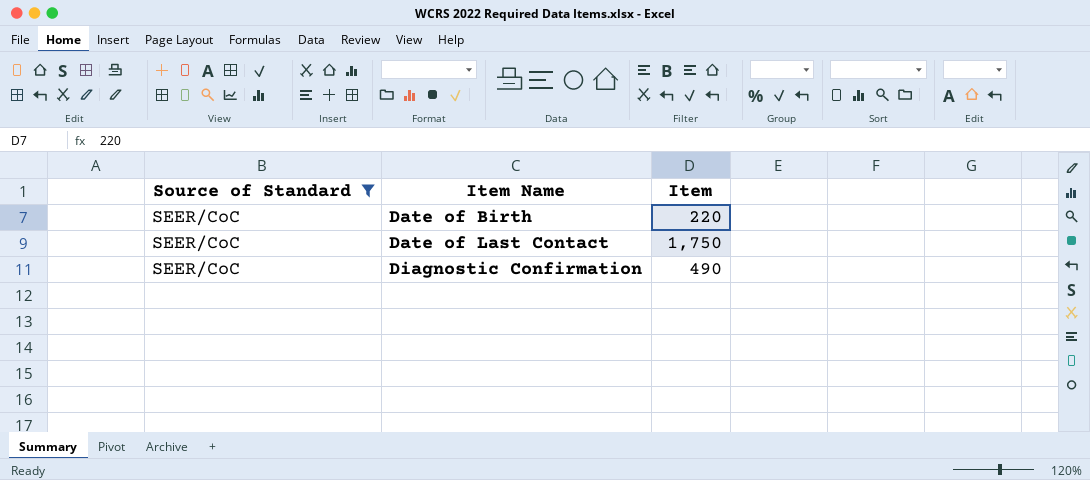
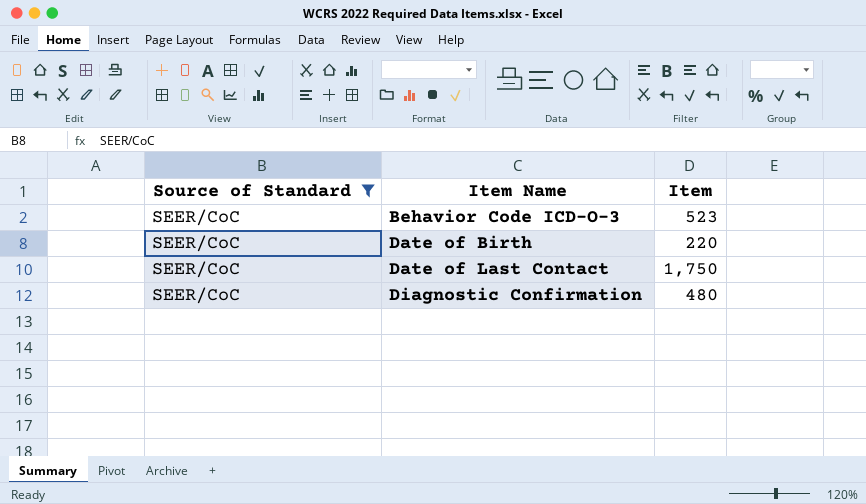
row Behavior Code ICD-O-3: none -> SEER/CoC | 523
Diagnostic Confirmation | Item: 490 -> 480

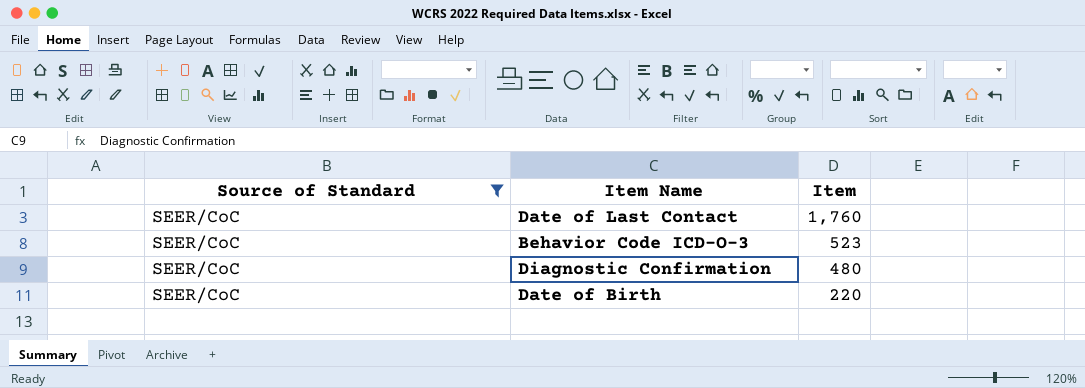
row order: Item Name ascending -> Item descending
Date of Last Contact | Item: 1,750 -> 1,760

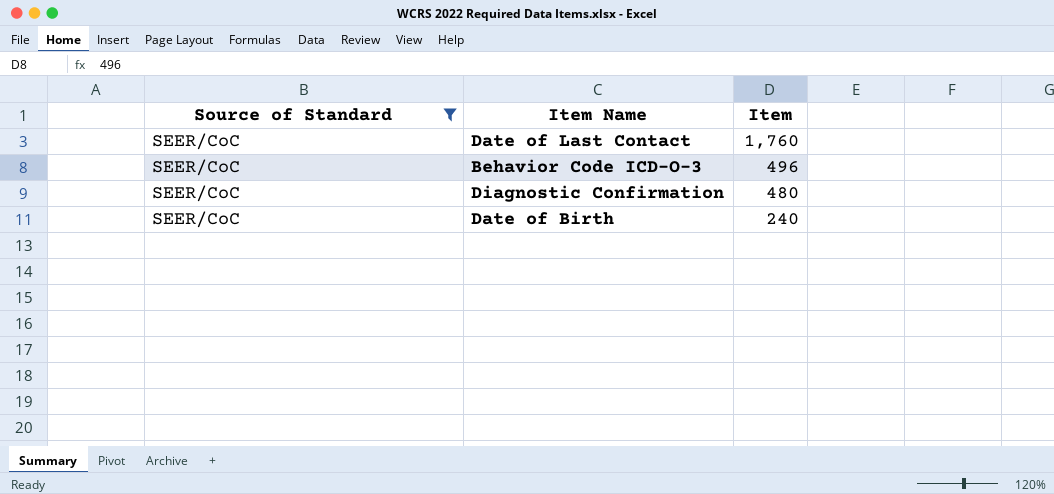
Behavior Code ICD-O-3 | Item: 523 -> 496
Date of Birth | Item: 220 -> 240

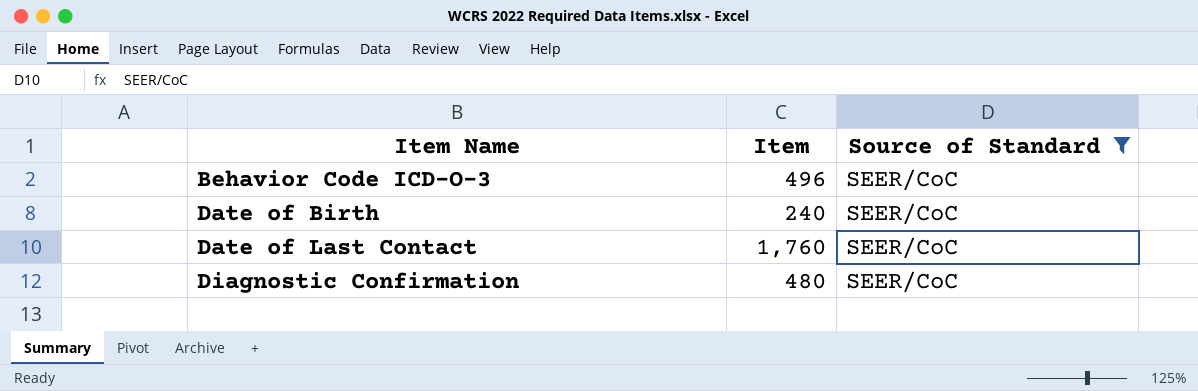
row order: Item descending -> Item Name ascending
column Source of Standard | position: 1 -> 3

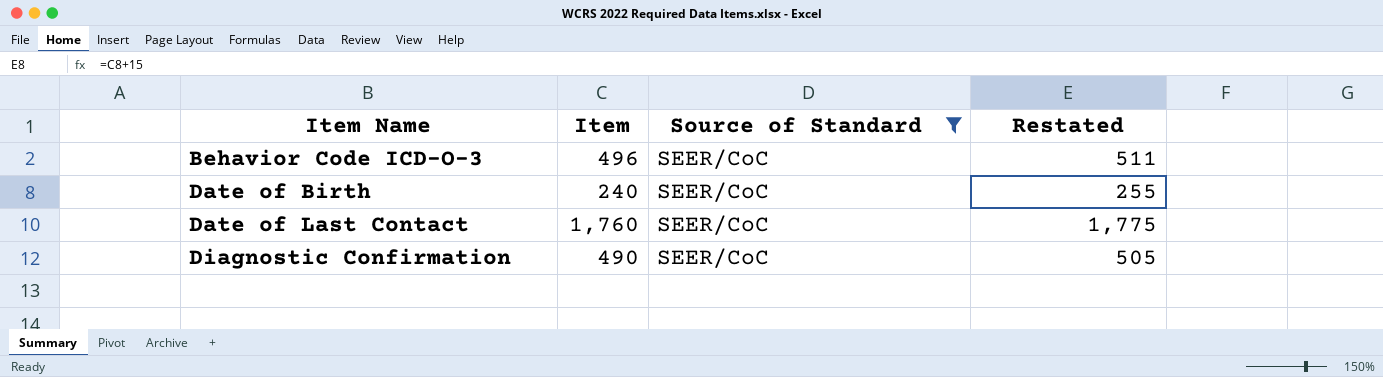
column Restated | formula: none -> [Item] + 15
Diagnostic Confirmation | Item: 480 -> 490

